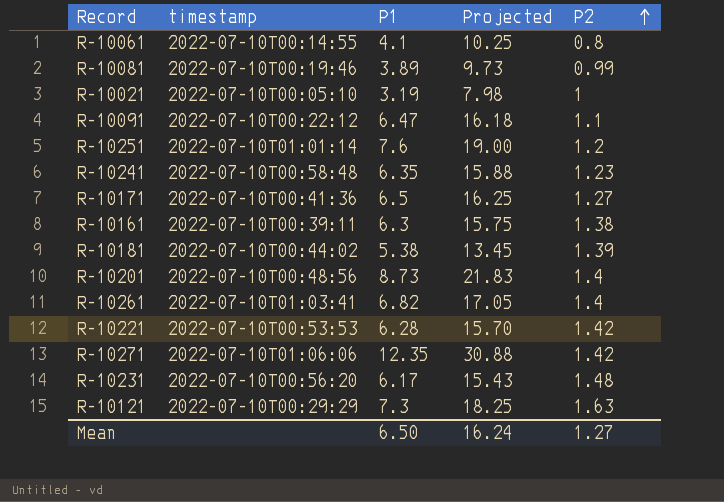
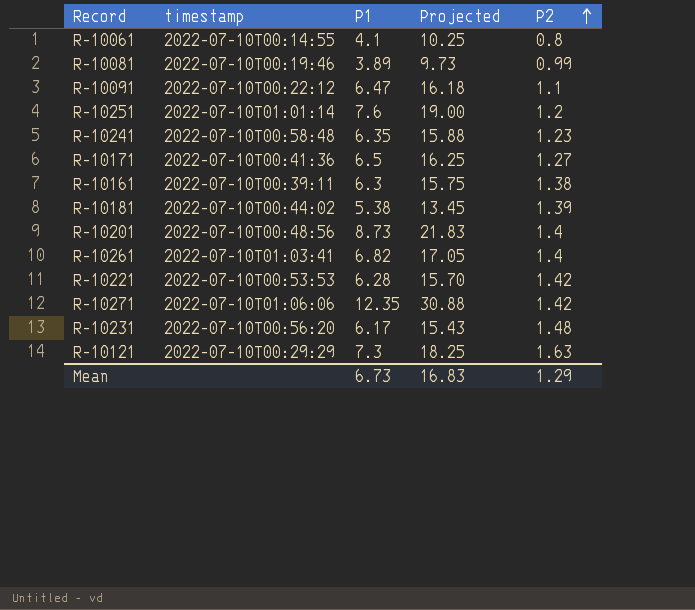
row R-10021: 2022-07-10T00:05:10 | 3.19 | 7.98 | 1 -> none
Mean | P1: 6.50 -> 6.73
Mean | Projected: 16.24 -> 16.83
Mean | P2: 1.27 -> 1.29

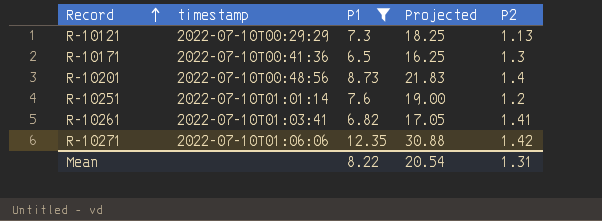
filter: none -> P1 >= 6.5
row order: P2 ascending -> Record ascending
R-10121 | P2: 1.63 -> 1.13
R-10171 | P2: 1.27 -> 1.3
R-10261 | P2: 1.4 -> 1.41
Mean | P1: 6.73 -> 8.22
Mean | Projected: 16.83 -> 20.54
Mean | P2: 1.29 -> 1.31

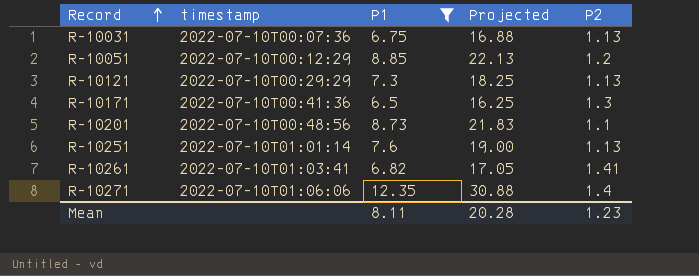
row R-10031: none -> 2022-07-10T00:07:36 | 6.75 | 16.88 | 1.13
row R-10051: none -> 2022-07-10T00:12:29 | 8.85 | 22.13 | 1.2
R-10201 | P2: 1.4 -> 1.1
R-10251 | P2: 1.2 -> 1.13
R-10271 | P2: 1.42 -> 1.4
Mean | P1: 8.22 -> 8.11
Mean | Projected: 20.54 -> 20.28
Mean | P2: 1.31 -> 1.23

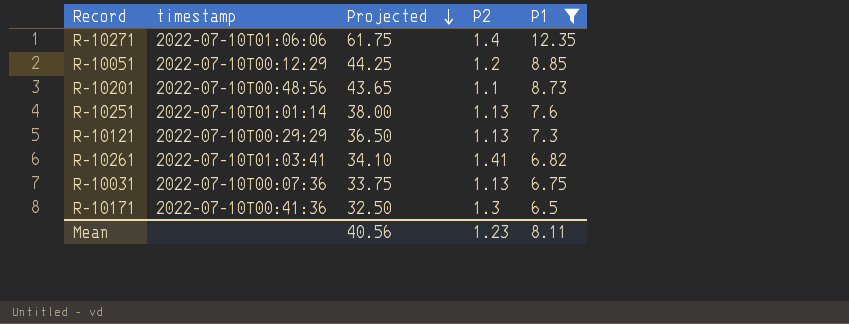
row order: Record ascending -> Projected descending
column Projected | formula: [P1] * 2.5 -> [P1] * 5
column P1 | position: 3 -> 5
Mean | Projected: 20.28 -> 40.56

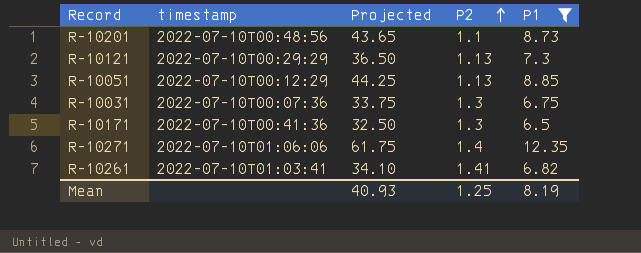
row order: Projected descending -> P2 ascending
row R-10251: 2022-07-10T01:01:14 | 38.00 | 1.13 | 7.6 -> none
R-10051 | P2: 1.2 -> 1.13
R-10031 | P2: 1.13 -> 1.3
Mean | Projected: 40.56 -> 40.93
Mean | P2: 1.23 -> 1.25
Mean | P1: 8.11 -> 8.19

